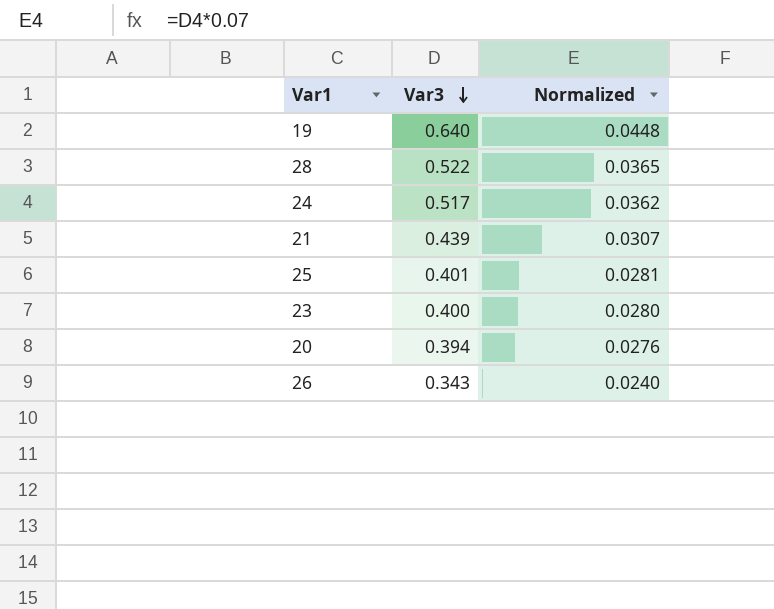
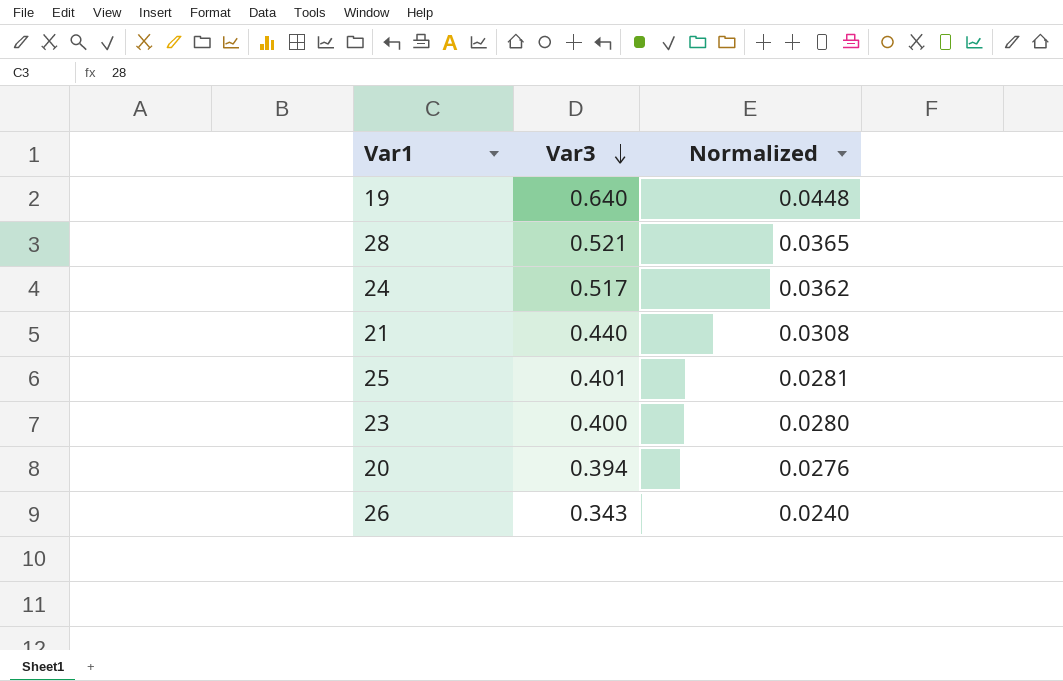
28 | Var3: 0.522 -> 0.521
21 | Var3: 0.439 -> 0.440
21 | Normalized: 0.0307 -> 0.0308

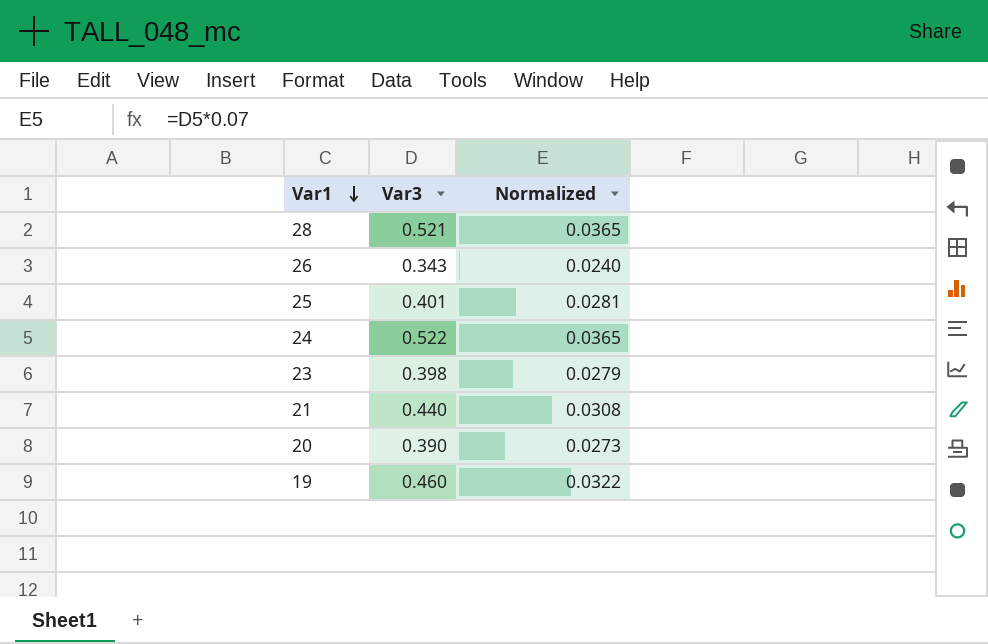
row order: Var3 descending -> Var1 descending
24 | Var3: 0.517 -> 0.522
24 | Normalized: 0.0362 -> 0.0365
23 | Var3: 0.400 -> 0.398
23 | Normalized: 0.0280 -> 0.0279
20 | Var3: 0.394 -> 0.390
20 | Normalized: 0.0276 -> 0.0273
19 | Var3: 0.640 -> 0.460
19 | Normalized: 0.0448 -> 0.0322

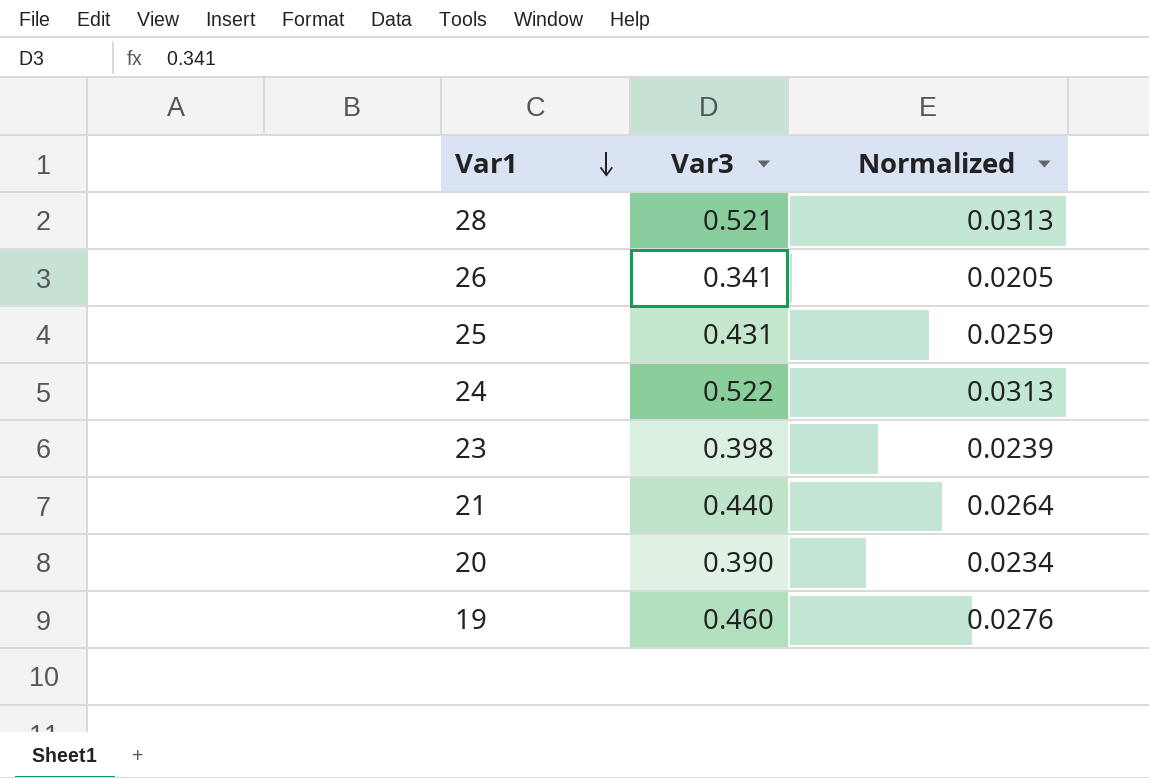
column Normalized | formula: [Var3] * 0.07 -> [Var3] * 0.06
26 | Var3: 0.343 -> 0.341
25 | Var3: 0.401 -> 0.431

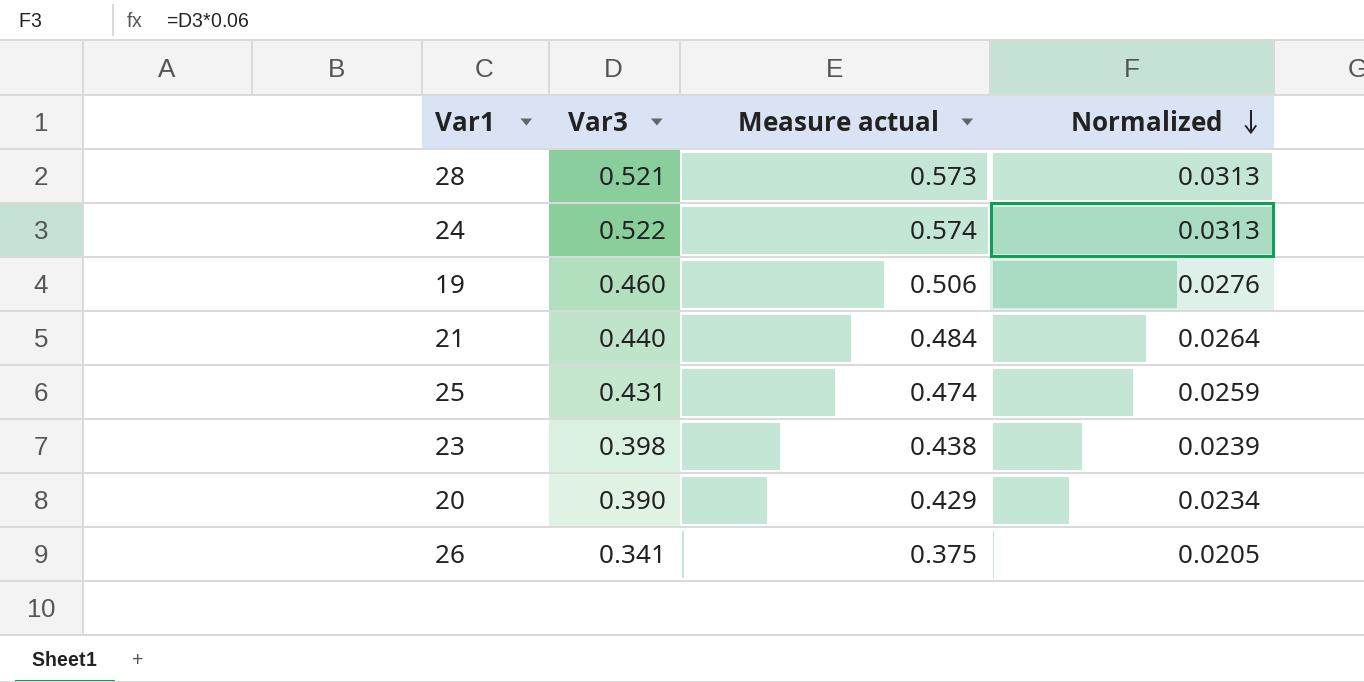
row order: Var1 descending -> Normalized descending
column Measure actual | formula: none -> [Var3] * 1.1

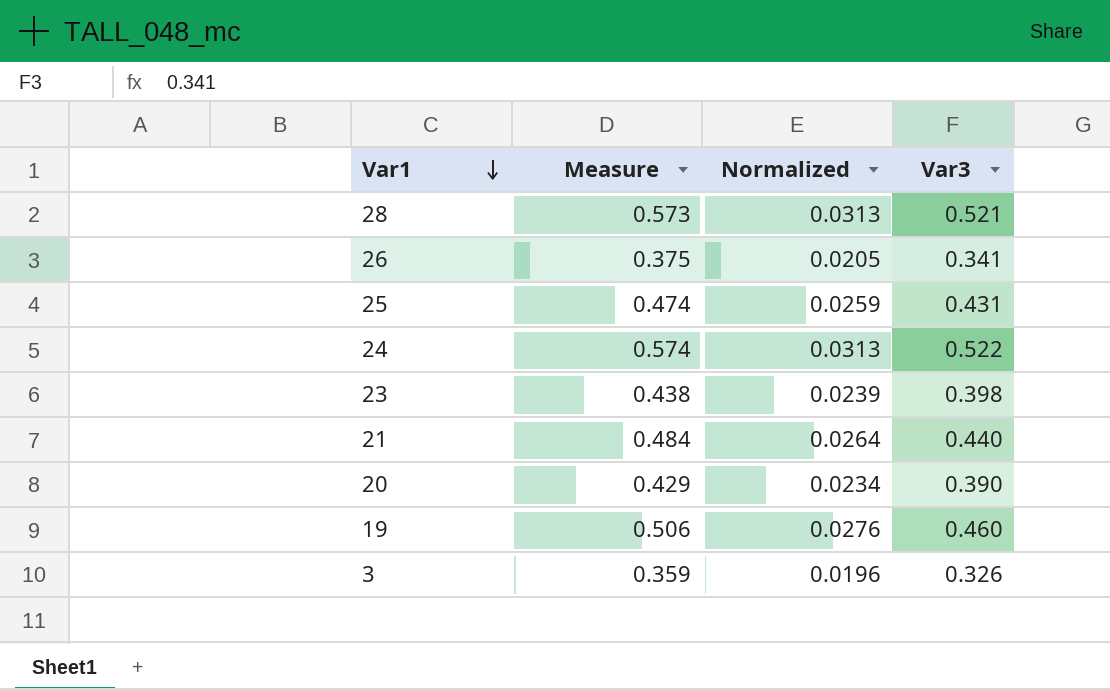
row order: Normalized descending -> Var1 descending
column name: Measure actual -> Measure
column Var3 | position: 2 -> 4
row 3: none -> 0.359 | 0.0196 | 0.326

